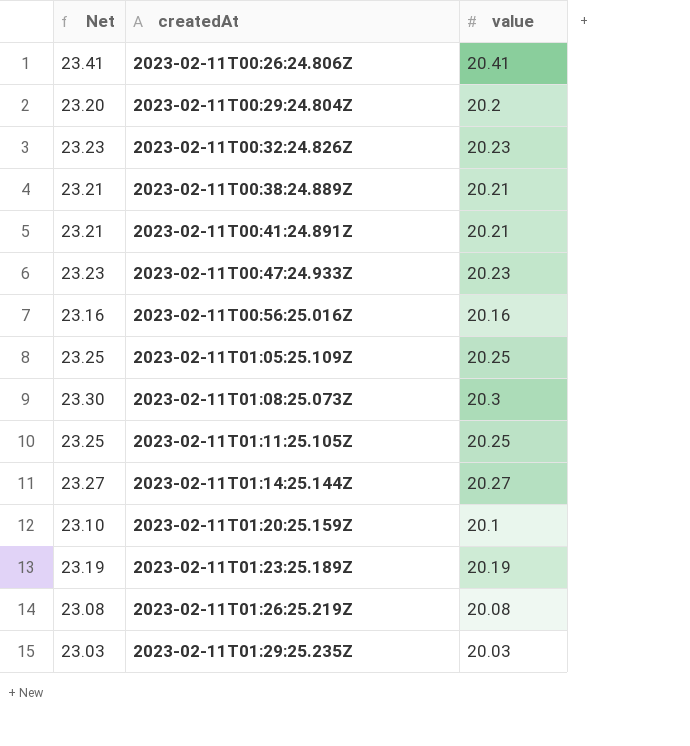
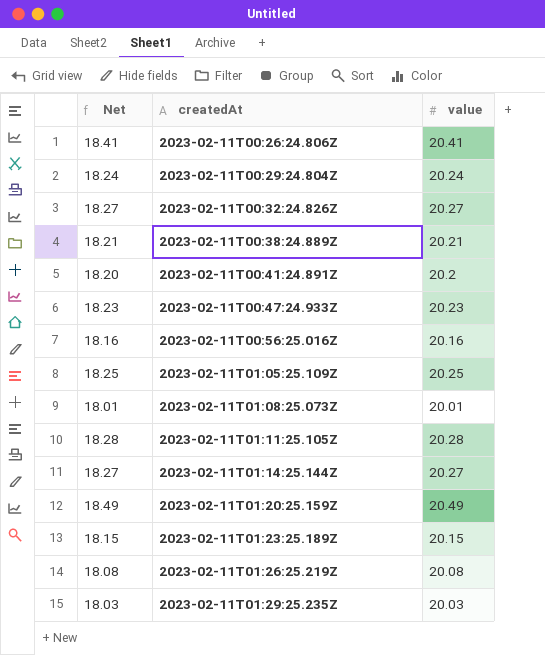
column Net | formula: [value] + 3 -> [value] - 2
2023-02-11T00:29:24.804Z | value: 20.2 -> 20.24
2023-02-11T00:32:24.826Z | value: 20.23 -> 20.27
2023-02-11T00:41:24.891Z | value: 20.21 -> 20.2
2023-02-11T01:08:25.073Z | value: 20.3 -> 20.01
2023-02-11T01:11:25.105Z | value: 20.25 -> 20.28
2023-02-11T01:20:25.159Z | value: 20.1 -> 20.49
2023-02-11T01:23:25.189Z | value: 20.19 -> 20.15

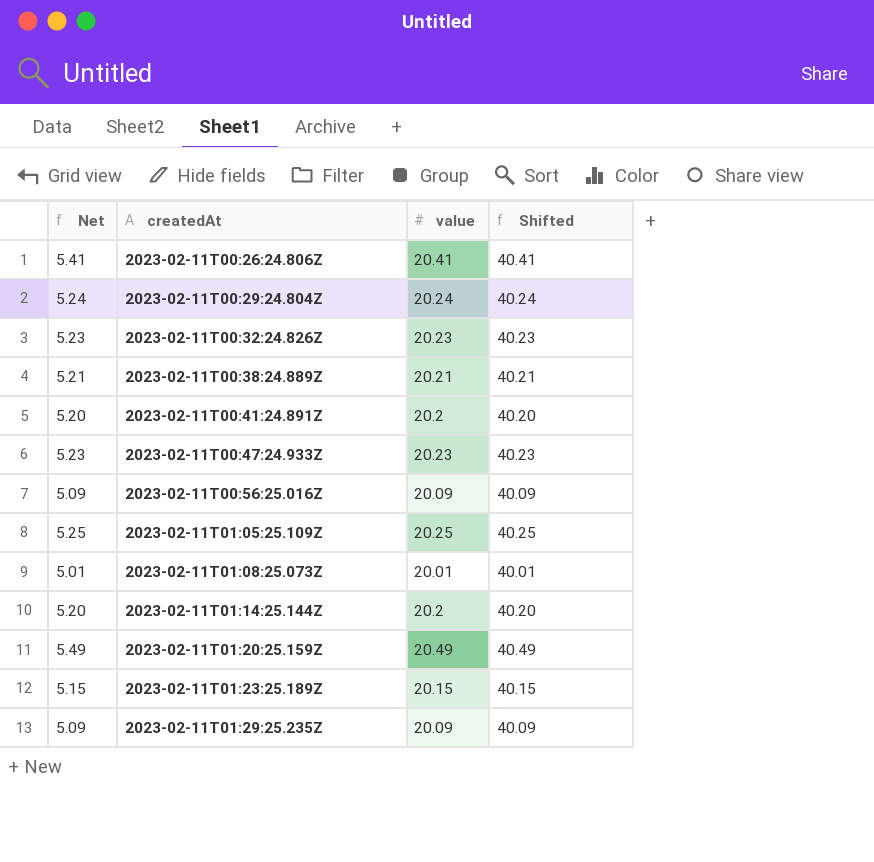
column Net | formula: [value] - 2 -> [value] - 15
column Shifted | formula: none -> [value] + 20
row 2023-02-11T01:11:25.105Z: 18.28 | 20.28 -> none
row 2023-02-11T01:26:25.219Z: 18.08 | 20.08 -> none
2023-02-11T00:32:24.826Z | value: 20.27 -> 20.23
2023-02-11T00:56:25.016Z | value: 20.16 -> 20.09
2023-02-11T01:14:25.144Z | value: 20.27 -> 20.2
2023-02-11T01:29:25.235Z | value: 20.03 -> 20.09

